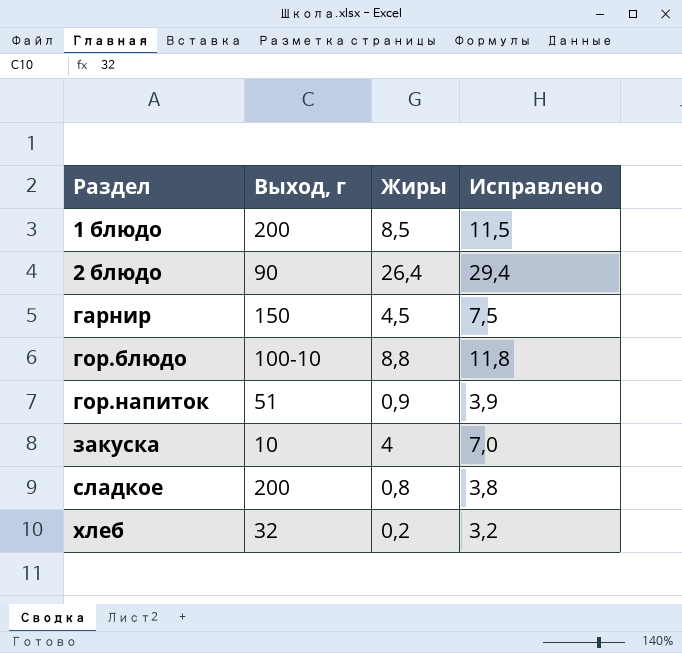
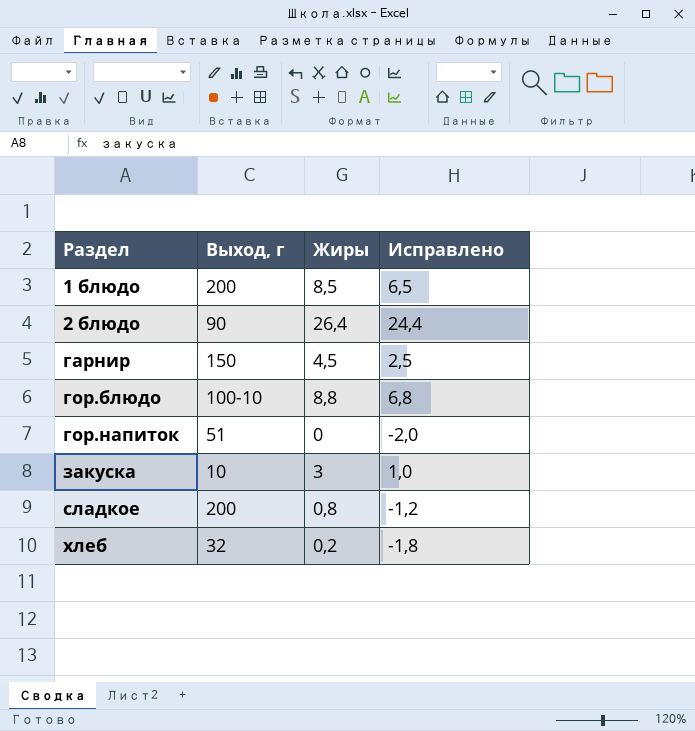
column Исправлено | formula: [Жиры] + 3 -> [Жиры] - 2
гор.напиток | Жиры: 0,9 -> 0
закуска | Жиры: 4 -> 3

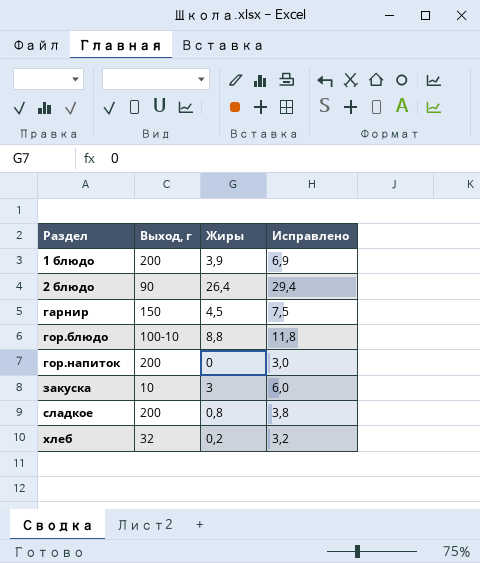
column Исправлено | formula: [Жиры] - 2 -> [Жиры] + 3
1 блюдо | Жиры: 8,5 -> 3,9
гор.напиток | Выход, г: 51 -> 200

